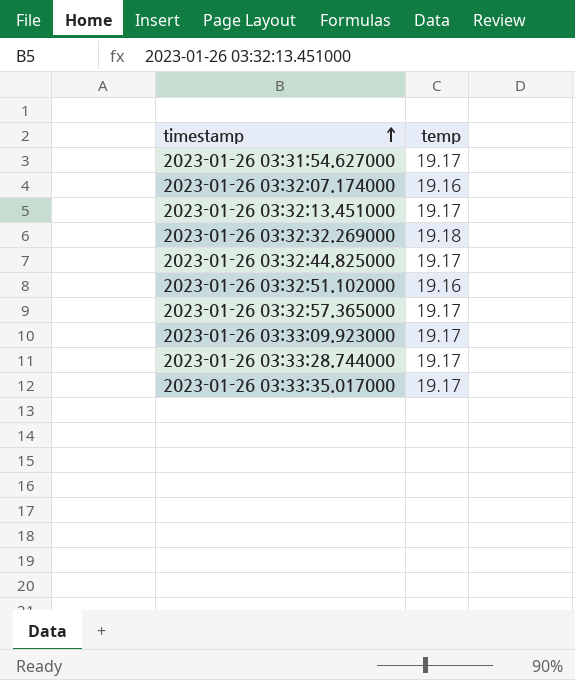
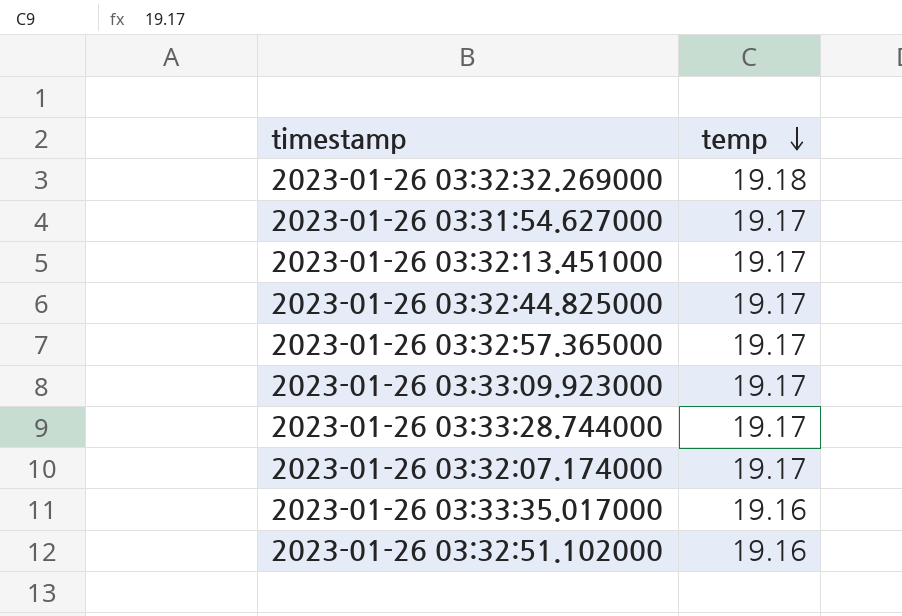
row order: timestamp ascending -> temp descending
2023-01-26 03:32:07.174000 | temp: 19.16 -> 19.17
2023-01-26 03:33:35.017000 | temp: 19.17 -> 19.16

